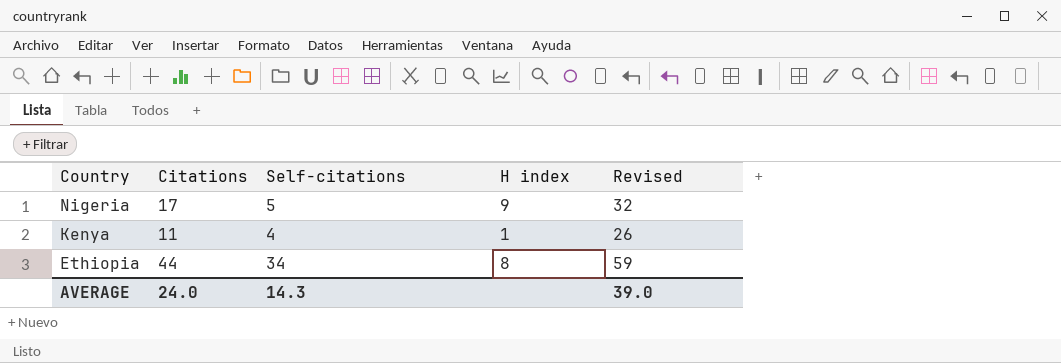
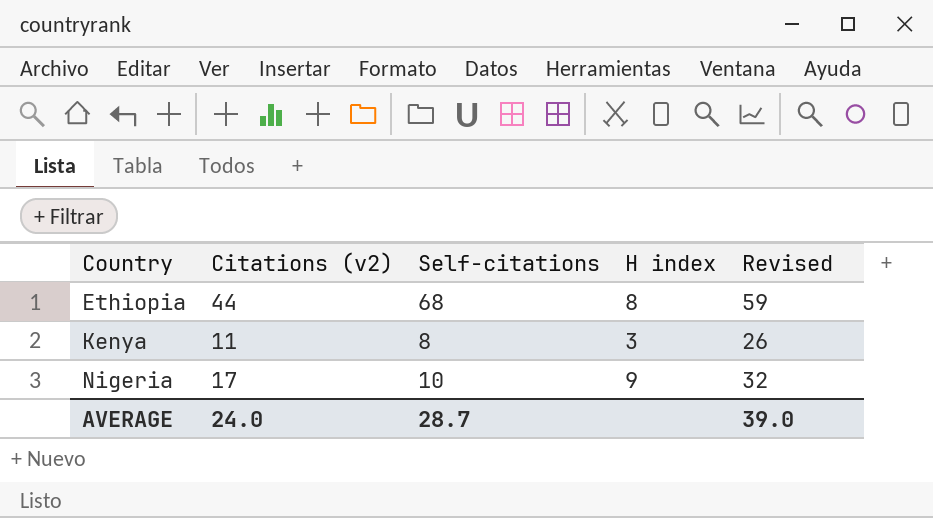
row order: Country descending -> Country ascending
column name: Citations -> Citations (v2)
Ethiopia | Self-citations: 34 -> 68
Kenya | Self-citations: 4 -> 8
Kenya | H index: 1 -> 3
Nigeria | Self-citations: 5 -> 10
AVERAGE | Self-citations: 14.3 -> 28.7

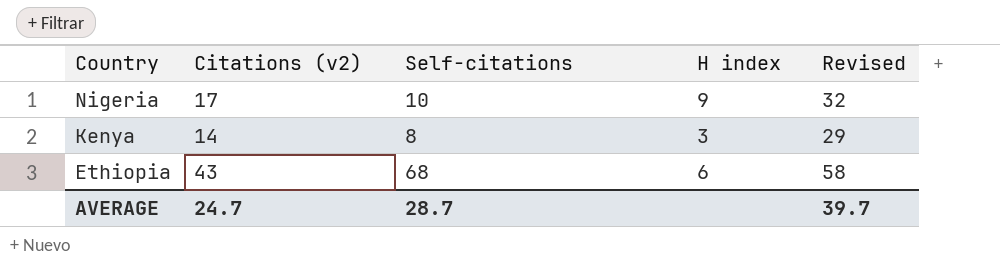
row order: Country ascending -> Country descending
Kenya | Citations (v2): 11 -> 14
Kenya | Revised: 26 -> 29
Ethiopia | Citations (v2): 44 -> 43
Ethiopia | H index: 8 -> 6
Ethiopia | Revised: 59 -> 58
AVERAGE | Citations (v2): 24.0 -> 24.7
AVERAGE | Revised: 39.0 -> 39.7

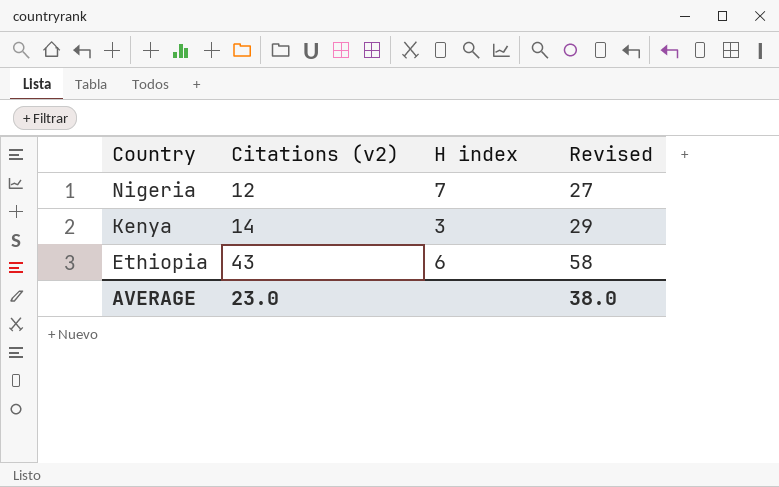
column Self-citations | position: 3 -> none
Nigeria | Citations (v2): 17 -> 12
Nigeria | H index: 9 -> 7
Nigeria | Revised: 32 -> 27
AVERAGE | Citations (v2): 24.7 -> 23.0
AVERAGE | Revised: 39.7 -> 38.0

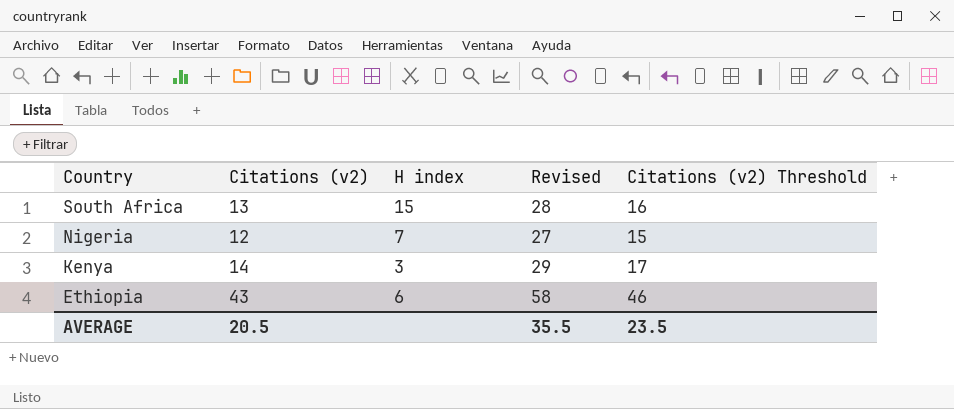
column Citations (v2) Threshold | formula: none -> [Citations (v2)] + 3
row South Africa: none -> 13 | 15 | 28 | 16
AVERAGE | Citations (v2): 23.0 -> 20.5
AVERAGE | Revised: 38.0 -> 35.5

